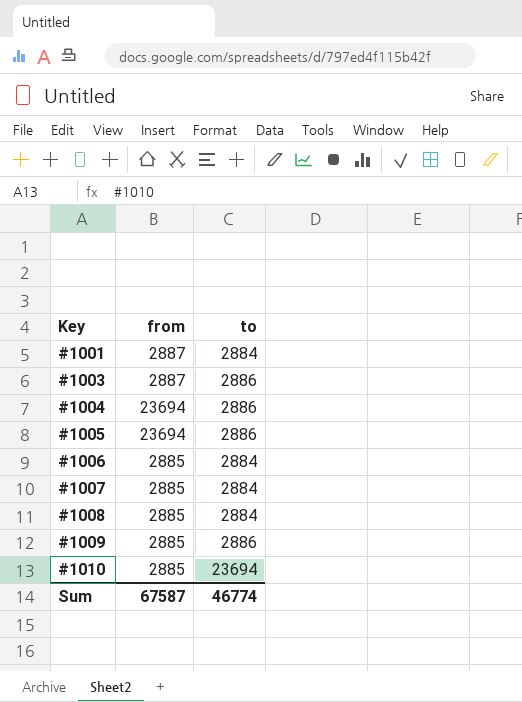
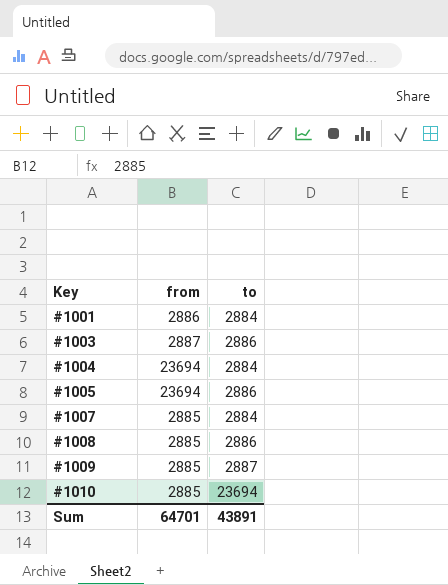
row #1006: 2885 | 2884 -> none
#1001 | from: 2887 -> 2886
#1004 | to: 2886 -> 2884
#1008 | to: 2884 -> 2886
#1009 | to: 2886 -> 2887
Sum | from: 67587 -> 64701
Sum | to: 46774 -> 43891

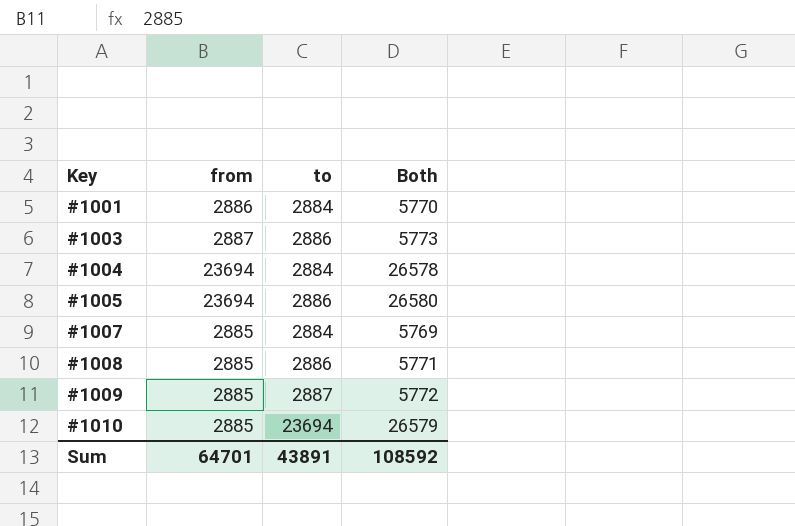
column Both | formula: none -> [from] + [to]

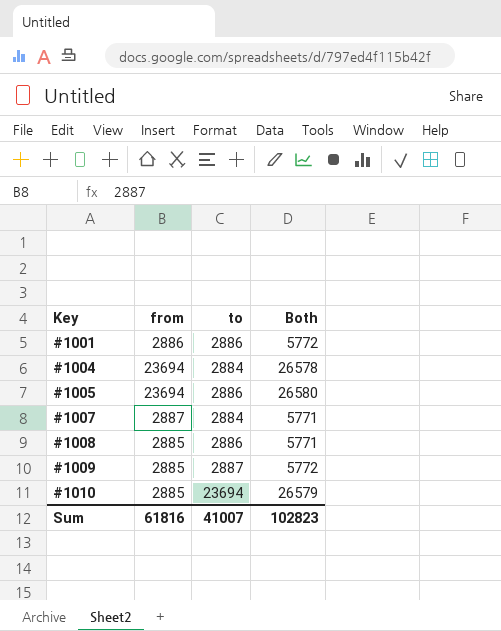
row #1003: 2887 | 2886 | 5773 -> none
#1001 | to: 2884 -> 2886
#1001 | Both: 5770 -> 5772
#1007 | from: 2885 -> 2887
#1007 | Both: 5769 -> 5771
Sum | from: 64701 -> 61816
Sum | to: 43891 -> 41007
Sum | Both: 108592 -> 102823

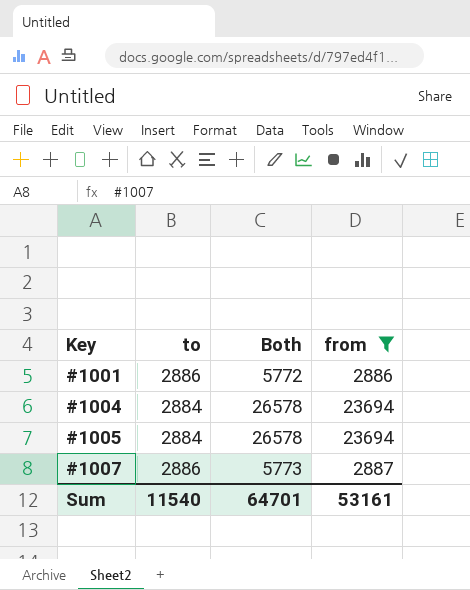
filter: none -> from != 2885
column from | position: 2 -> 4
#1005 | to: 2886 -> 2884
#1005 | Both: 26580 -> 26578
#1007 | to: 2884 -> 2886
#1007 | Both: 5771 -> 5773
Sum | to: 41007 -> 11540
Sum | Both: 102823 -> 64701
Sum | from: 61816 -> 53161

